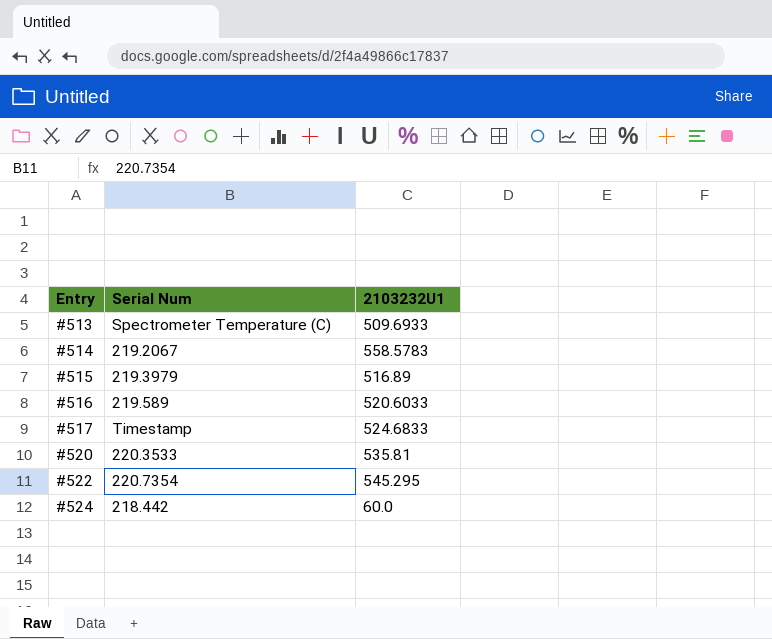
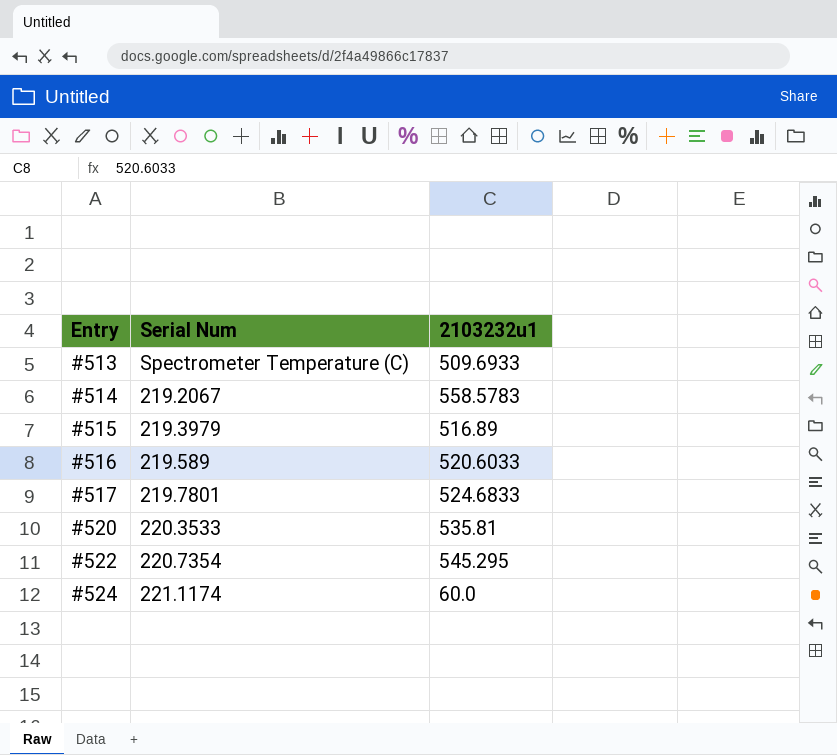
column name: 2103232U1 -> 2103232u1
#517 | Serial Num: Timestamp -> 219.7801
#524 | Serial Num: 218.442 -> 221.1174

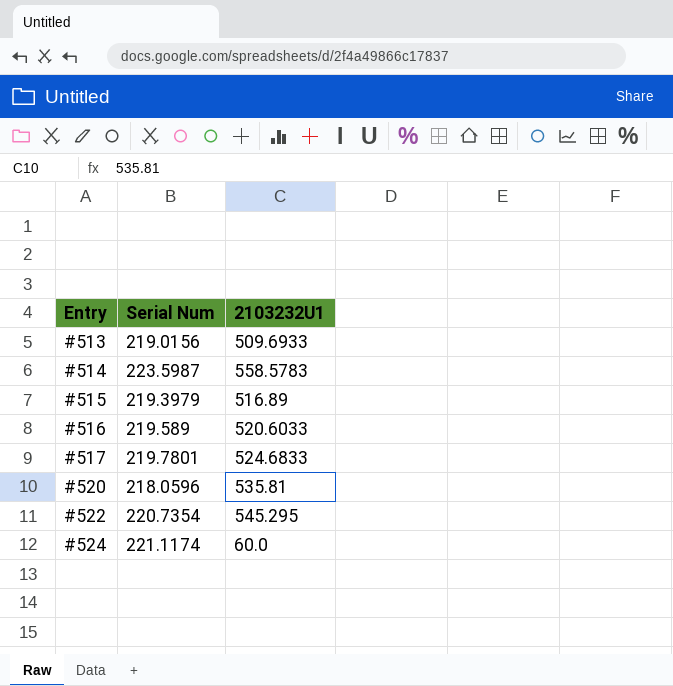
column name: 2103232u1 -> 2103232U1
#513 | Serial Num: Spectrometer Temperature (C) -> 219.0156
#514 | Serial Num: 219.2067 -> 223.5987
#520 | Serial Num: 220.3533 -> 218.0596

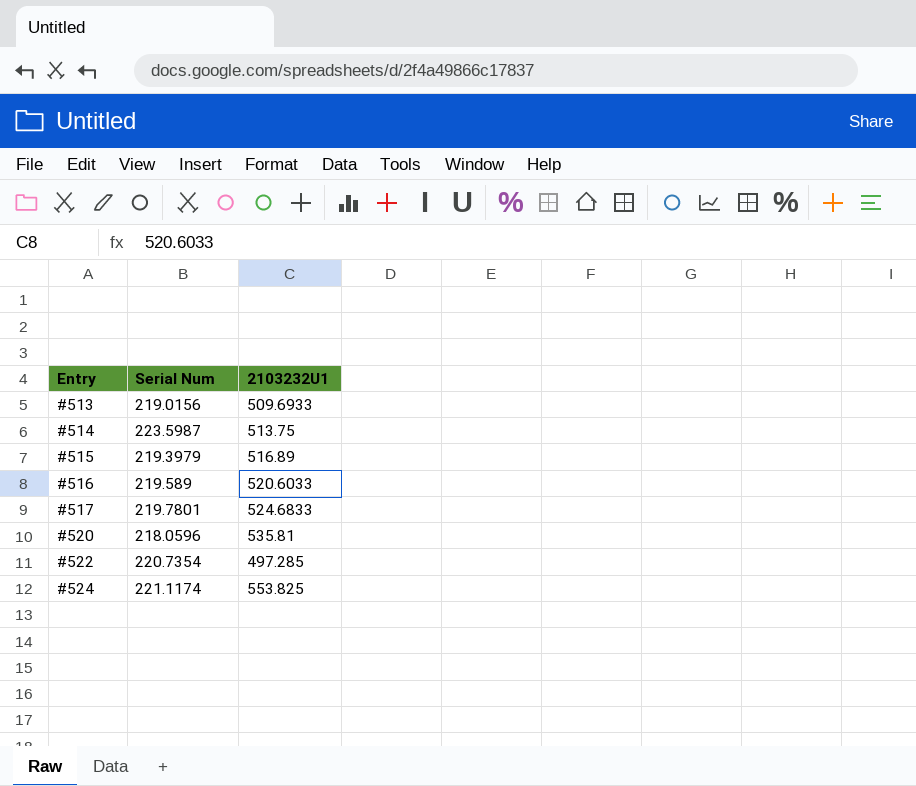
#514 | 2103232U1: 558.5783 -> 513.75
#522 | 2103232U1: 545.295 -> 497.285
#524 | 2103232U1: 60.0 -> 553.825

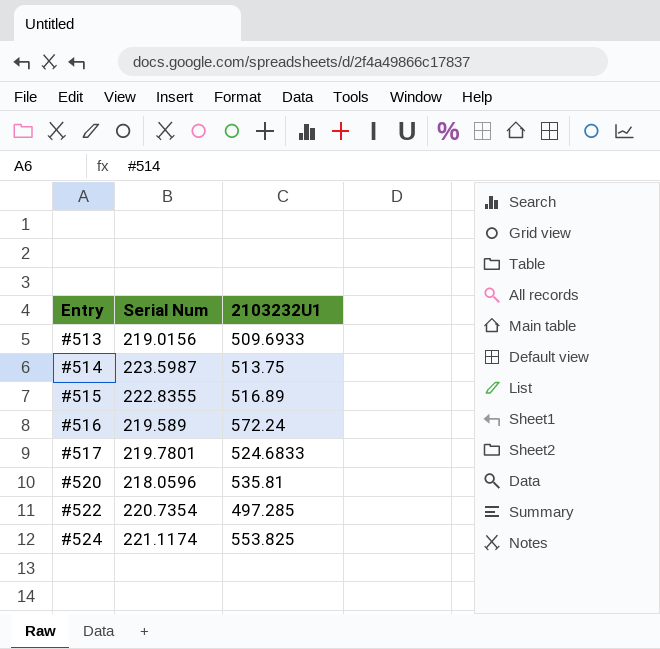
#515 | Serial Num: 219.3979 -> 222.8355
#516 | 2103232U1: 520.6033 -> 572.24

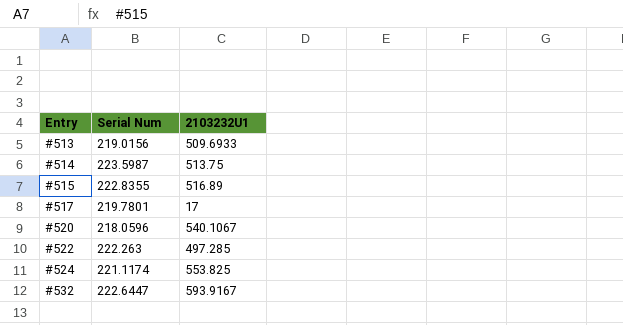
row #516: 219.589 | 572.24 -> none
#517 | 2103232U1: 524.6833 -> 17
#520 | 2103232U1: 535.81 -> 540.1067
#522 | Serial Num: 220.7354 -> 222.263
row #532: none -> 222.6447 | 593.9167

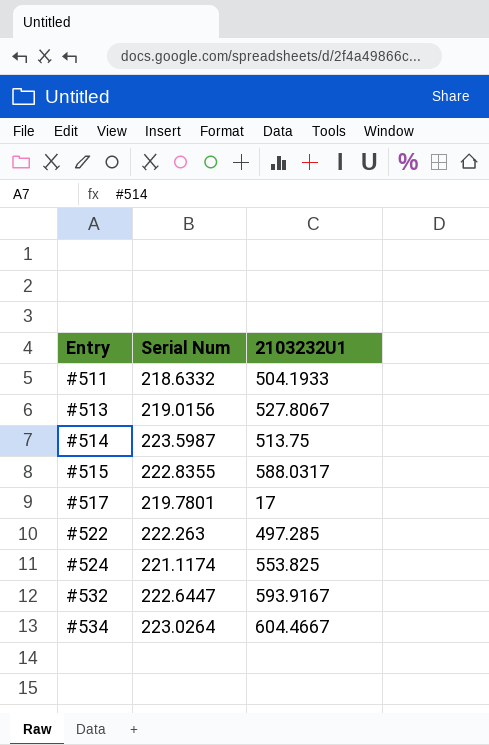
row #520: 218.0596 | 540.1067 -> none
row #511: none -> 218.6332 | 504.1933
#513 | 2103232U1: 509.6933 -> 527.8067
#515 | 2103232U1: 516.89 -> 588.0317
row #534: none -> 223.0264 | 604.4667

